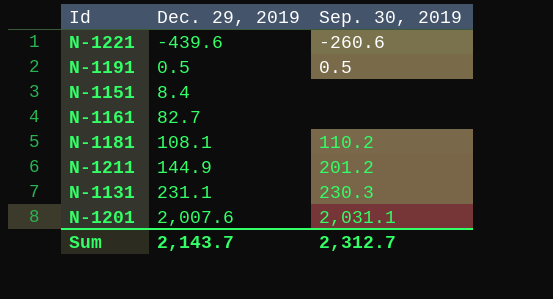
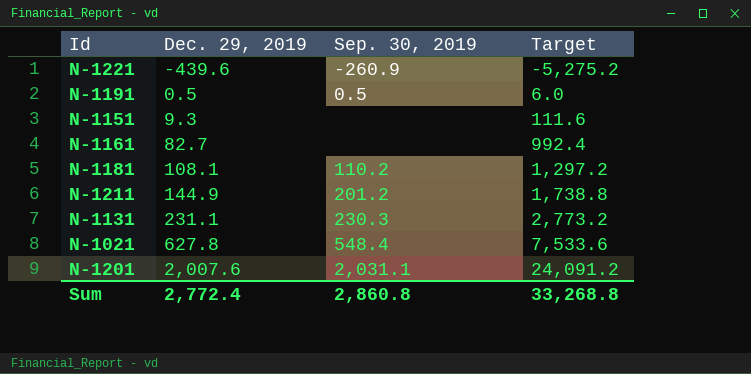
column Target | formula: none -> [Dec. 29, 2019] * 12
N-1221 | Sep. 30, 2019: -260.6 -> -260.9
N-1151 | Dec. 29, 2019: 8.4 -> 9.3
row N-1021: none -> 627.8 | 548.4 | 7,533.6
Sum | Dec. 29, 2019: 2,143.7 -> 2,772.4
Sum | Sep. 30, 2019: 2,312.7 -> 2,860.8

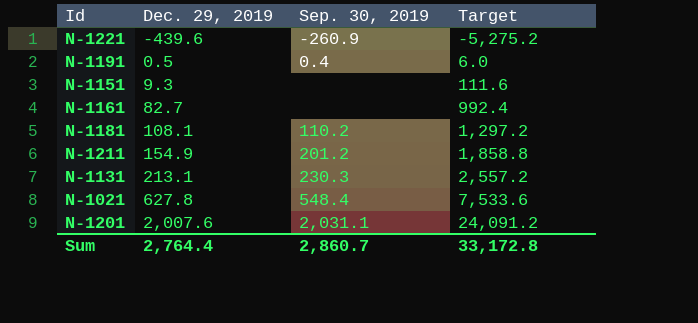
N-1191 | Sep. 30, 2019: 0.5 -> 0.4
N-1211 | Dec. 29, 2019: 144.9 -> 154.9
N-1211 | Target: 1,738.8 -> 1,858.8
N-1131 | Dec. 29, 2019: 231.1 -> 213.1
N-1131 | Target: 2,773.2 -> 2,557.2
Sum | Dec. 29, 2019: 2,772.4 -> 2,764.4
Sum | Sep. 30, 2019: 2,860.8 -> 2,860.7
Sum | Target: 33,268.8 -> 33,172.8

